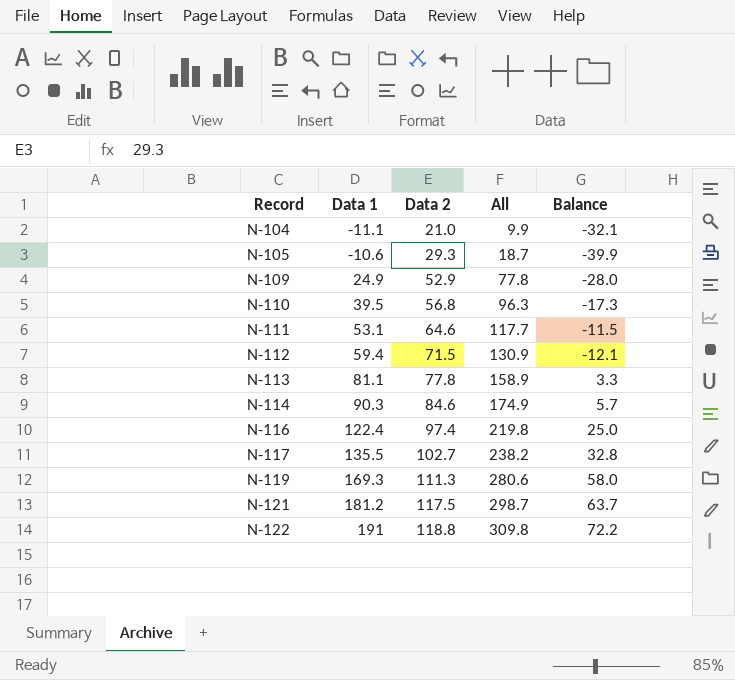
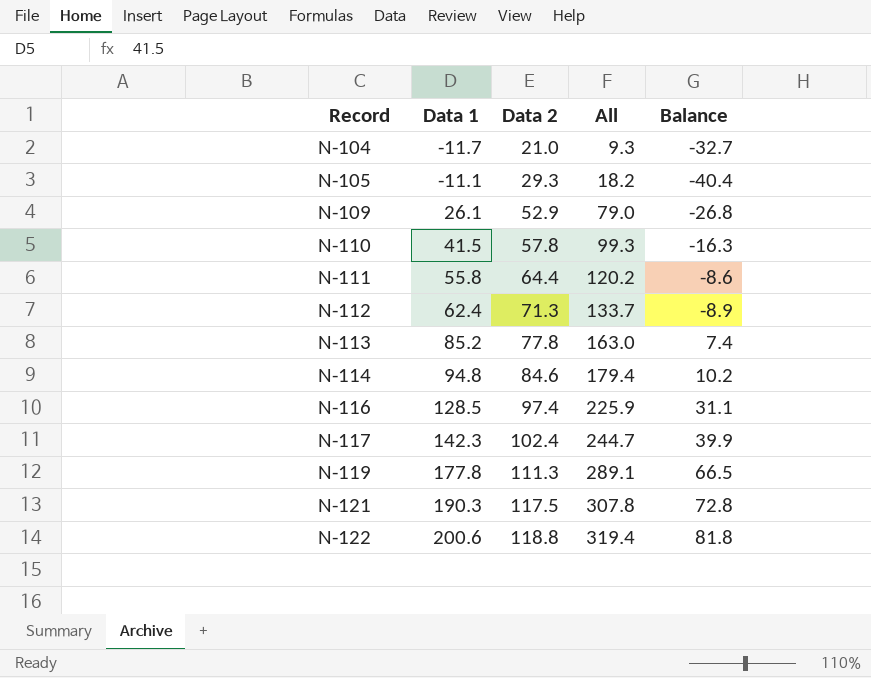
N-104 | Data 1: -11.1 -> -11.7
N-104 | All: 9.9 -> 9.3
N-104 | Balance: -32.1 -> -32.7
N-105 | Data 1: -10.6 -> -11.1
N-105 | All: 18.7 -> 18.2
N-105 | Balance: -39.9 -> -40.4
N-109 | Data 1: 24.9 -> 26.1
N-109 | All: 77.8 -> 79.0
N-109 | Balance: -28.0 -> -26.8
N-110 | Data 1: 39.5 -> 41.5
N-110 | Data 2: 56.8 -> 57.8
N-110 | All: 96.3 -> 99.3
N-110 | Balance: -17.3 -> -16.3
N-111 | Data 1: 53.1 -> 55.8
N-111 | Data 2: 64.6 -> 64.4
N-111 | All: 117.7 -> 120.2
N-111 | Balance: -11.5 -> -8.6
N-112 | Data 1: 59.4 -> 62.4
N-112 | Data 2: 71.5 -> 71.3
N-112 | All: 130.9 -> 133.7
N-112 | Balance: -12.1 -> -8.9
N-113 | Data 1: 81.1 -> 85.2
N-113 | All: 158.9 -> 163.0
N-113 | Balance: 3.3 -> 7.4
N-114 | Data 1: 90.3 -> 94.8
N-114 | All: 174.9 -> 179.4
N-114 | Balance: 5.7 -> 10.2
N-116 | Data 1: 122.4 -> 128.5
N-116 | All: 219.8 -> 225.9
N-116 | Balance: 25.0 -> 31.1
N-117 | Data 1: 135.5 -> 142.3
N-117 | Data 2: 102.7 -> 102.4
N-117 | All: 238.2 -> 244.7
N-117 | Balance: 32.8 -> 39.9
N-119 | Data 1: 169.3 -> 177.8
N-119 | All: 280.6 -> 289.1
N-119 | Balance: 58.0 -> 66.5
N-121 | Data 1: 181.2 -> 190.3
N-121 | All: 298.7 -> 307.8
N-121 | Balance: 63.7 -> 72.8
N-122 | Data 1: 191 -> 200.6
N-122 | All: 309.8 -> 319.4
N-122 | Balance: 72.2 -> 81.8

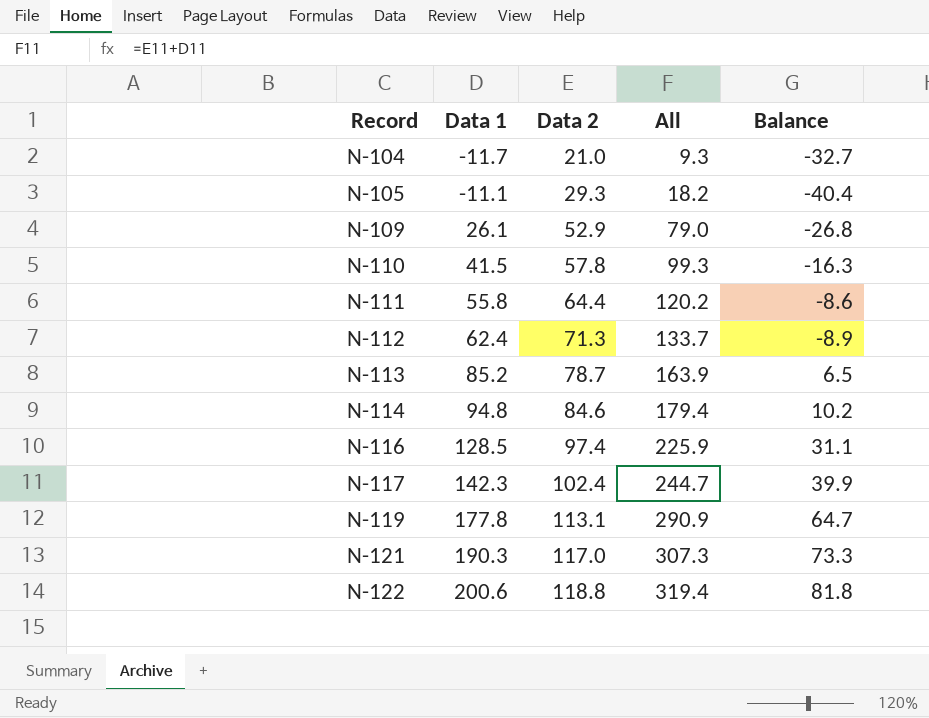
N-113 | Data 2: 77.8 -> 78.7
N-113 | All: 163.0 -> 163.9
N-113 | Balance: 7.4 -> 6.5
N-119 | Data 2: 111.3 -> 113.1
N-119 | All: 289.1 -> 290.9
N-119 | Balance: 66.5 -> 64.7
N-121 | Data 2: 117.5 -> 117.0
N-121 | All: 307.8 -> 307.3
N-121 | Balance: 72.8 -> 73.3

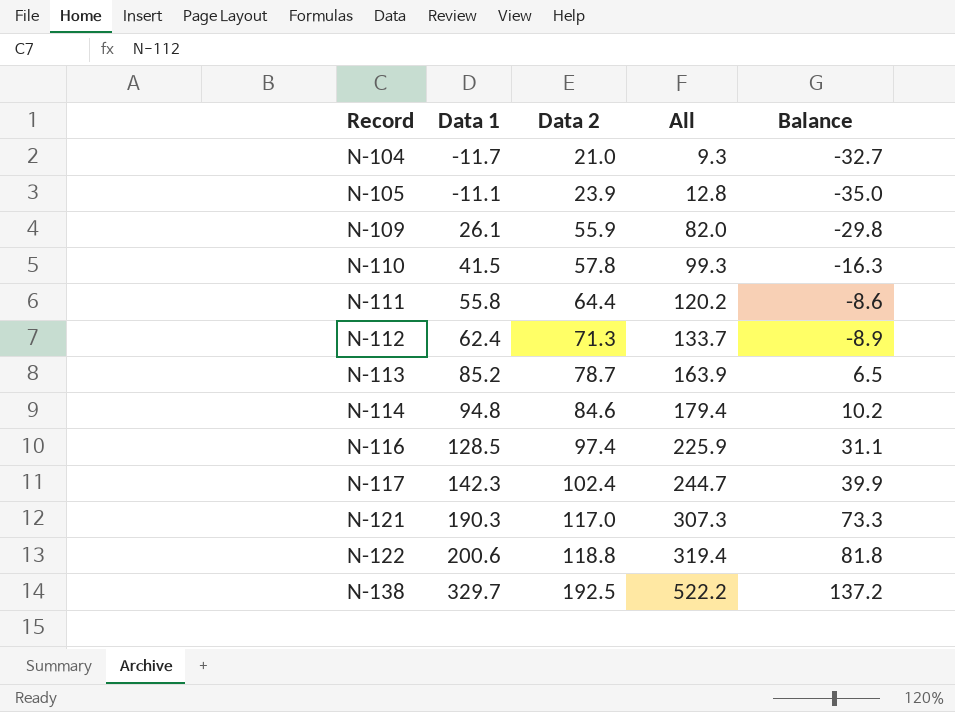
row N-119: 177.8 | 113.1 | 290.9 | 64.7 -> none
N-105 | Data 2: 29.3 -> 23.9
N-105 | All: 18.2 -> 12.8
N-105 | Balance: -40.4 -> -35.0
N-109 | Data 2: 52.9 -> 55.9
N-109 | All: 79.0 -> 82.0
N-109 | Balance: -26.8 -> -29.8
row N-138: none -> 329.7 | 192.5 | 522.2 | 137.2

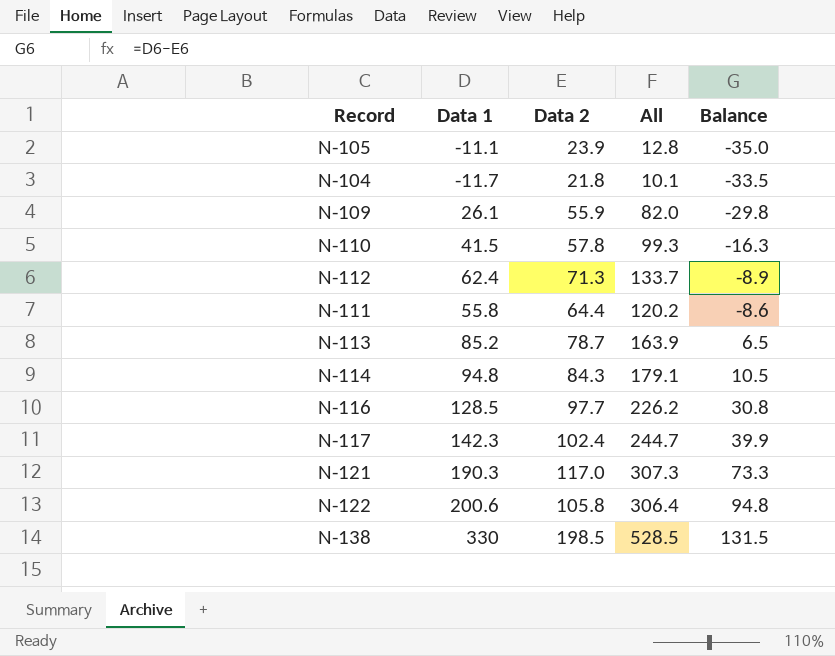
row order: Record ascending -> Balance ascending
N-104 | Data 2: 21.0 -> 21.8
N-104 | All: 9.3 -> 10.1
N-104 | Balance: -32.7 -> -33.5
N-114 | Data 2: 84.6 -> 84.3
N-114 | All: 179.4 -> 179.1
N-114 | Balance: 10.2 -> 10.5
N-116 | Data 2: 97.4 -> 97.7
N-116 | All: 225.9 -> 226.2
N-116 | Balance: 31.1 -> 30.8
N-122 | Data 2: 118.8 -> 105.8
N-122 | All: 319.4 -> 306.4
N-122 | Balance: 81.8 -> 94.8
N-138 | Data 1: 329.7 -> 330
N-138 | Data 2: 192.5 -> 198.5
N-138 | All: 522.2 -> 528.5
N-138 | Balance: 137.2 -> 131.5

